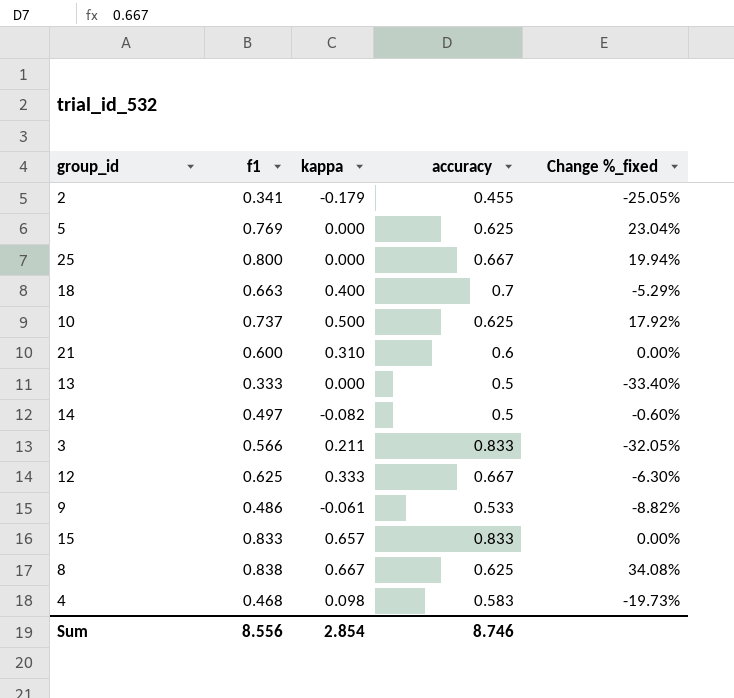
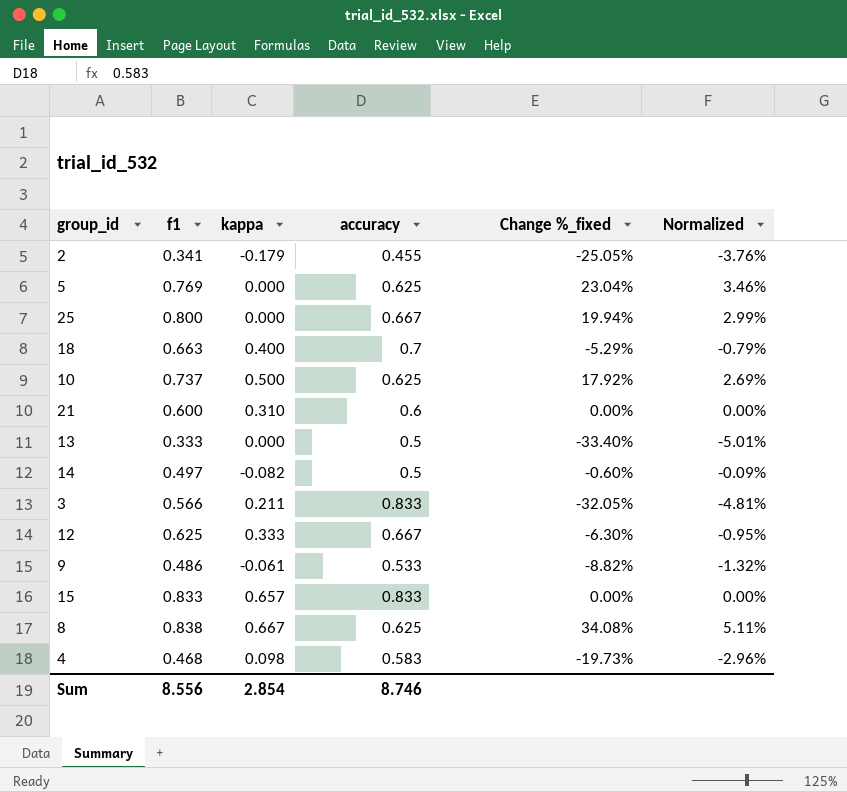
column Normalized | formula: none -> [Change %_fixed] * 0.15

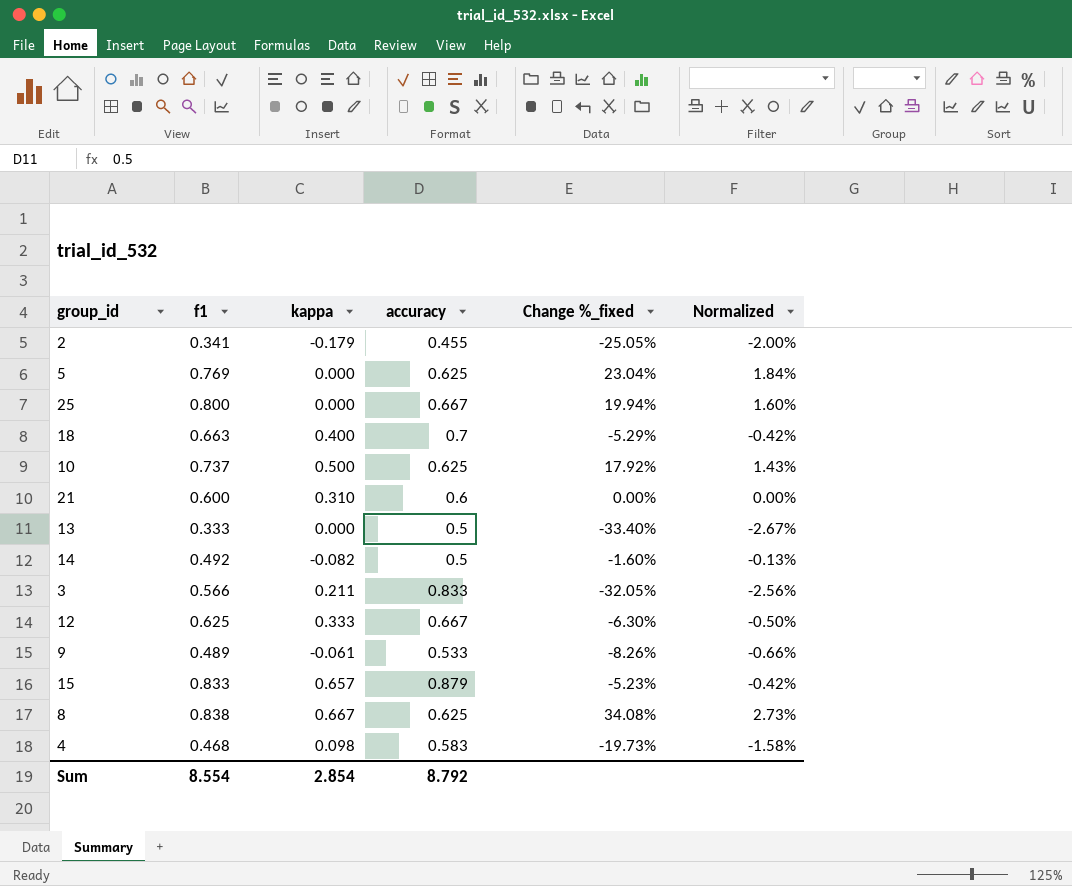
column Normalized | formula: [Change %_fixed] * 0.15 -> [Change %_fixed] * 0.08
14 | f1: 0.497 -> 0.492
14 | Change %_fixed: -0.60% -> -1.60%
9 | f1: 0.486 -> 0.489
9 | Change %_fixed: -8.82% -> -8.26%
15 | accuracy: 0.833 -> 0.879
15 | Change %_fixed: 0.00% -> -5.23%
Sum | f1: 8.556 -> 8.554
Sum | accuracy: 8.746 -> 8.792

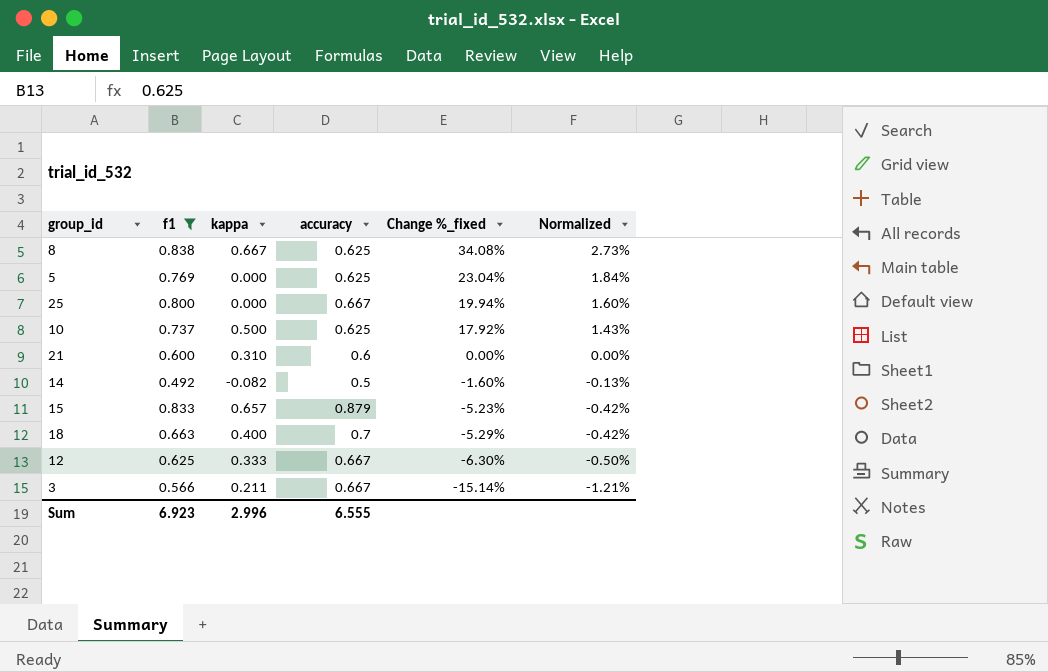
filter: none -> f1 >= 0.492
row order: none -> Change %_fixed descending
3 | accuracy: 0.833 -> 0.667
3 | Change %_fixed: -32.05% -> -15.14%
3 | Normalized: -2.56% -> -1.21%
Sum | f1: 8.554 -> 6.923
Sum | kappa: 2.854 -> 2.996
Sum | accuracy: 8.792 -> 6.555

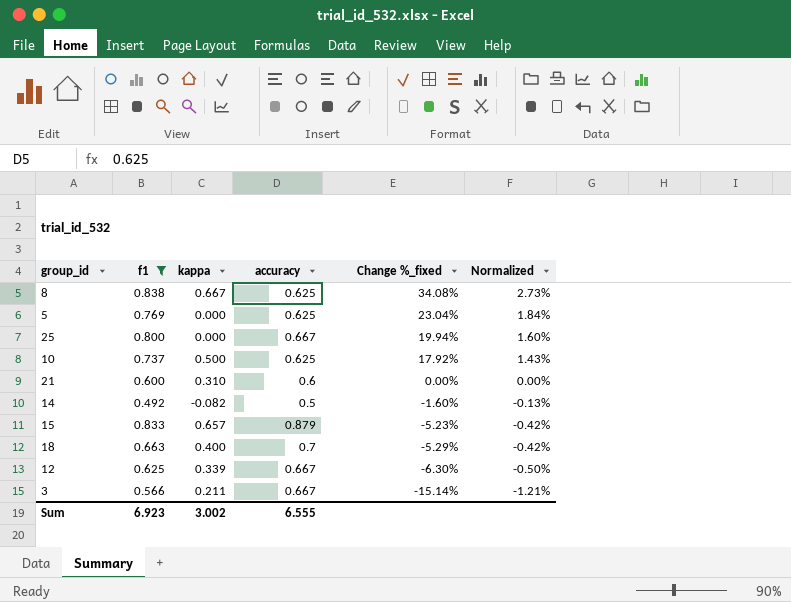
12 | kappa: 0.333 -> 0.339
Sum | kappa: 2.996 -> 3.002

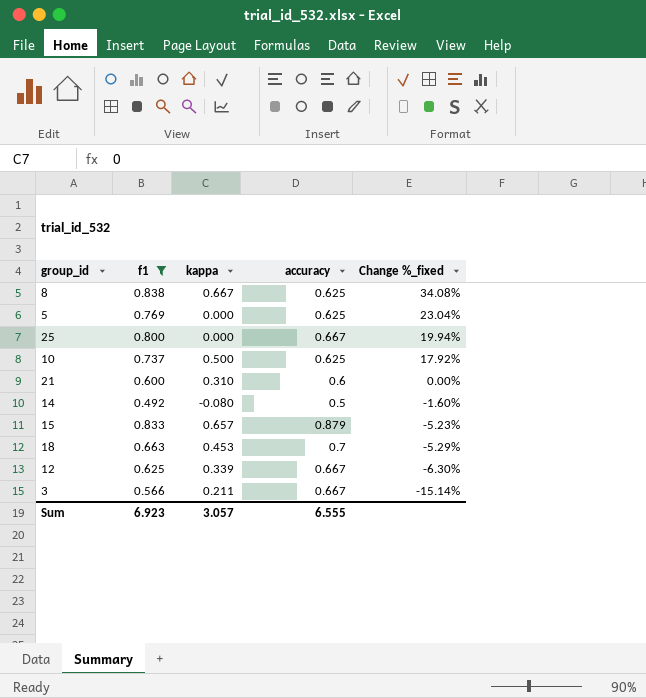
column Normalized | formula: [Change %_fixed] * 0.08 -> none
14 | kappa: -0.082 -> -0.080
18 | kappa: 0.400 -> 0.453
Sum | kappa: 3.002 -> 3.057

